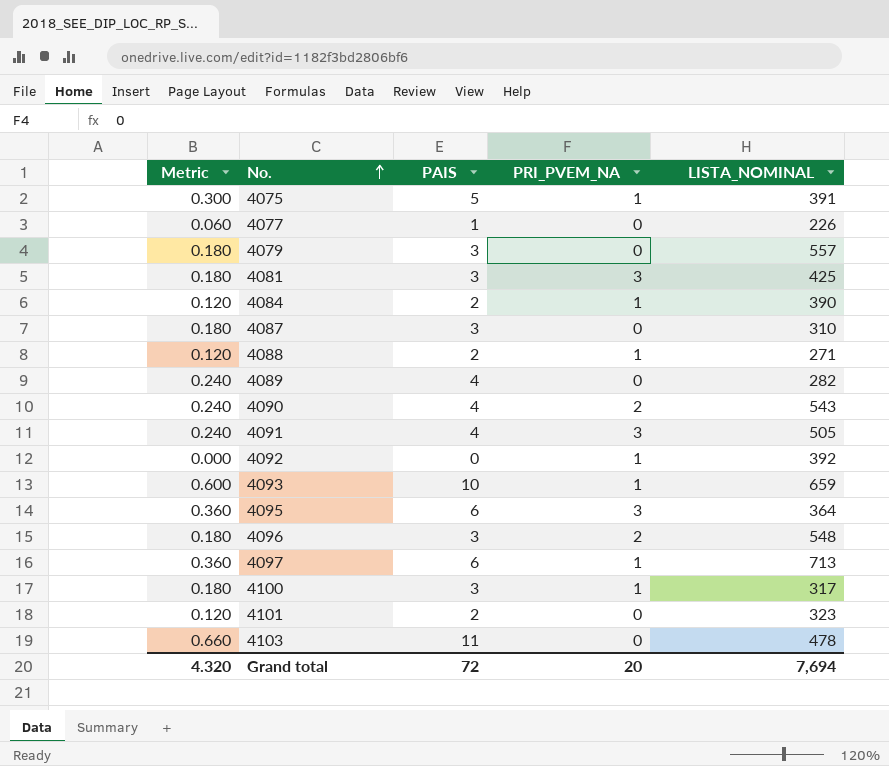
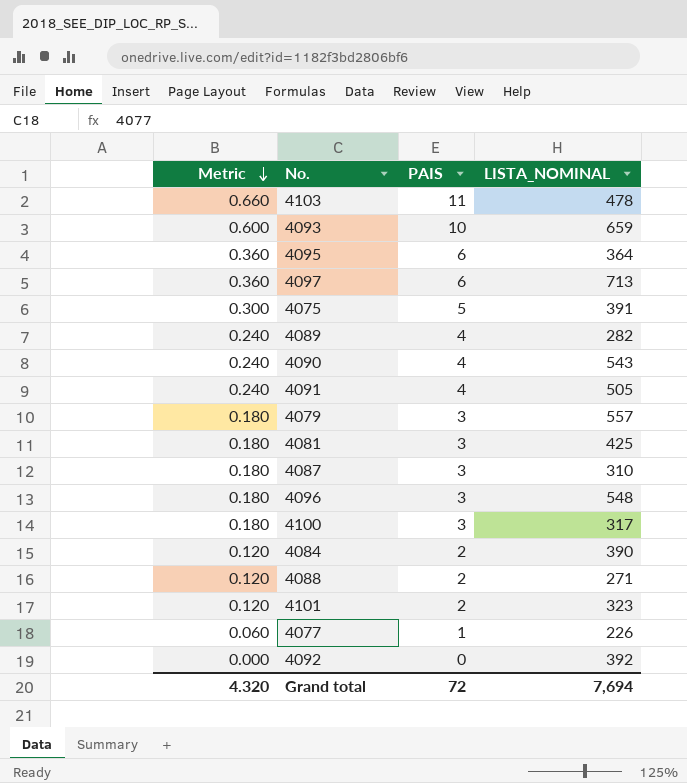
row order: No. ascending -> Metric descending
column PRI_PVEM_NA | position: 4 -> none

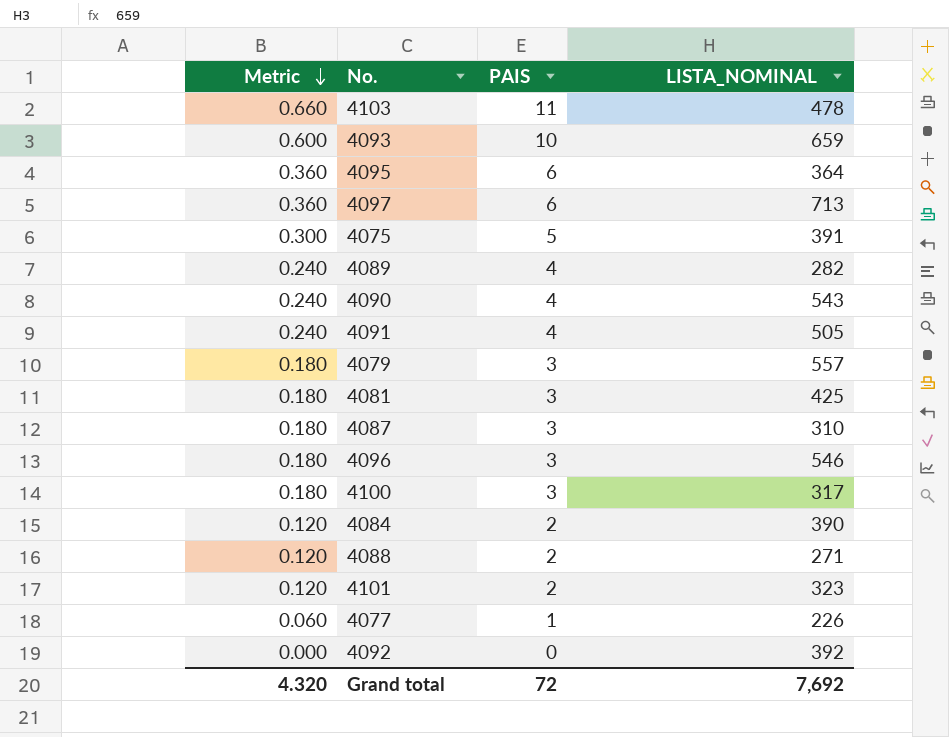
4096 | LISTA_NOMINAL: 548 -> 546
Grand total | LISTA_NOMINAL: 7,694 -> 7,692

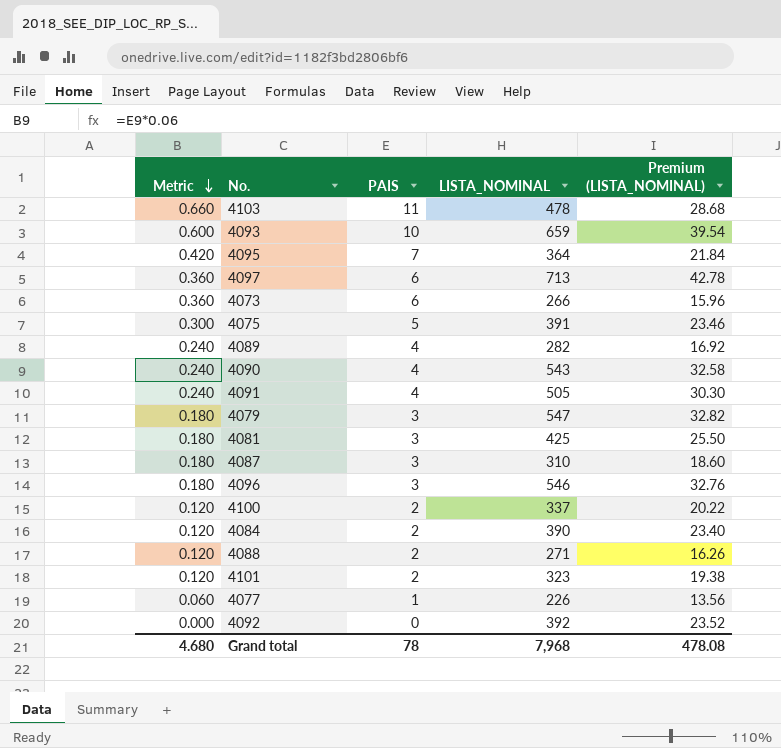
column Premium (LISTA_NOMINAL) | formula: none -> [LISTA_NOMINAL] * 0.06
4095 | Metric: 0.360 -> 0.420
4095 | PAIS: 6 -> 7
row 4073: none -> 0.360 | 6 | 266 | 15.96
4079 | LISTA_NOMINAL: 557 -> 547
4100 | Metric: 0.180 -> 0.120
4100 | PAIS: 3 -> 2
4100 | LISTA_NOMINAL: 317 -> 337
Grand total | Metric: 4.320 -> 4.680
Grand total | PAIS: 72 -> 78
Grand total | LISTA_NOMINAL: 7,692 -> 7,968

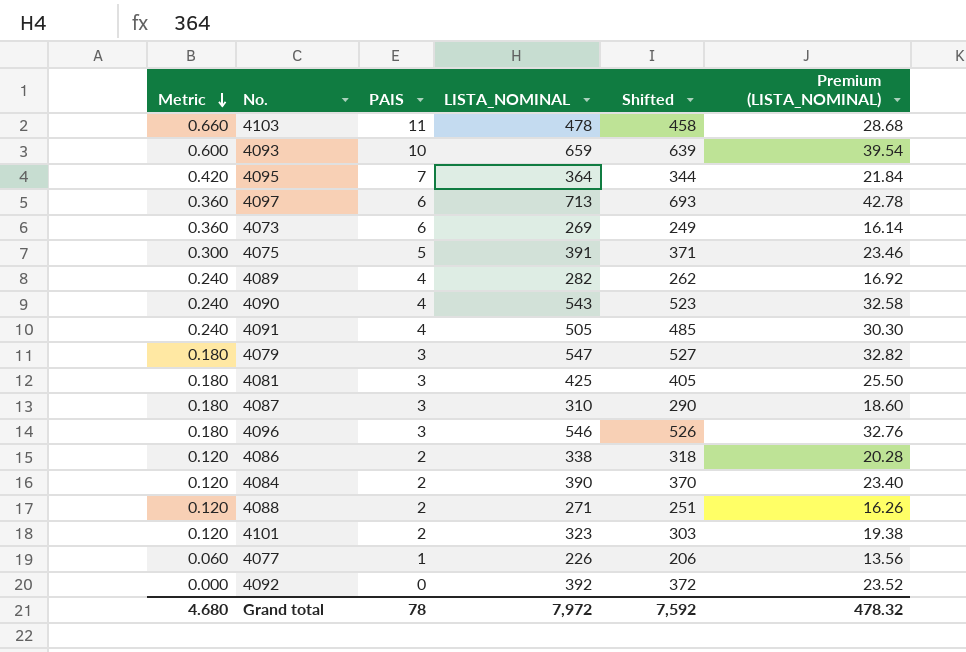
column Shifted | formula: none -> [LISTA_NOMINAL] - 20
row 4100: 0.120 | 2 | 337 | 20.22 -> none
4073 | LISTA_NOMINAL: 266 -> 269
4073 | Premium (LISTA_NOMINAL): 15.96 -> 16.14
row 4086: none -> 0.120 | 2 | 338 | 318 | 20.28
Grand total | LISTA_NOMINAL: 7,968 -> 7,972
Grand total | Premium (LISTA_NOMINAL): 478.08 -> 478.32

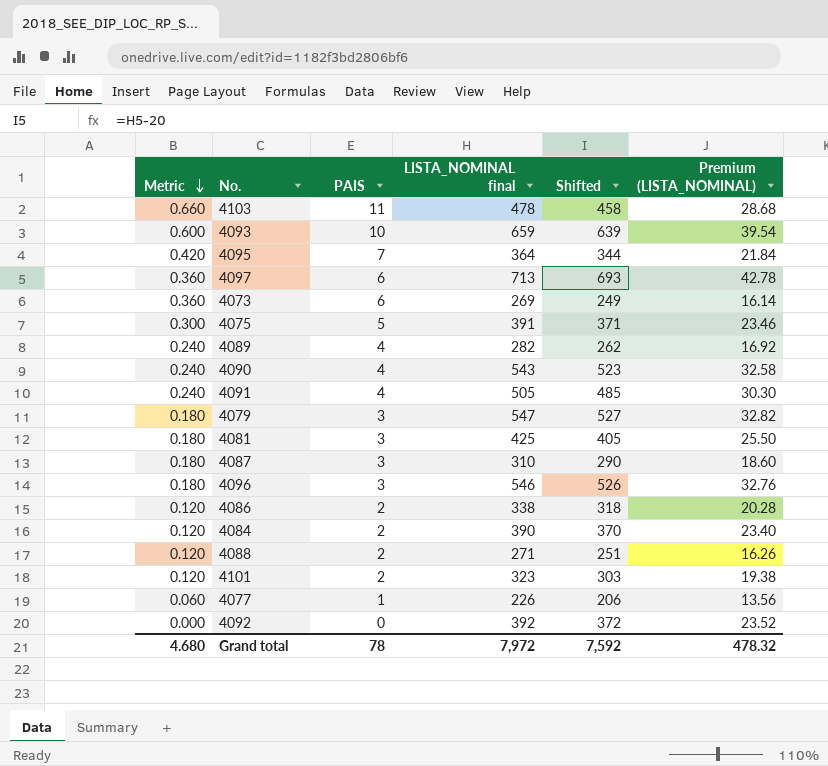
column name: LISTA_NOMINAL -> LISTA_NOMINAL final

